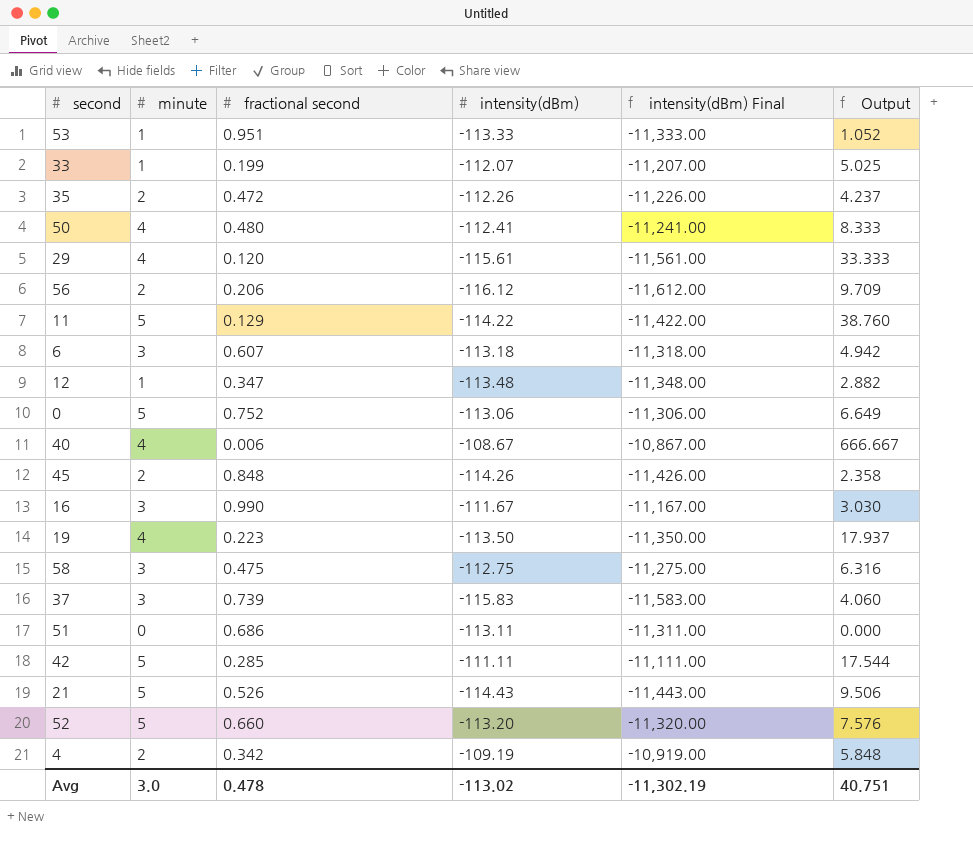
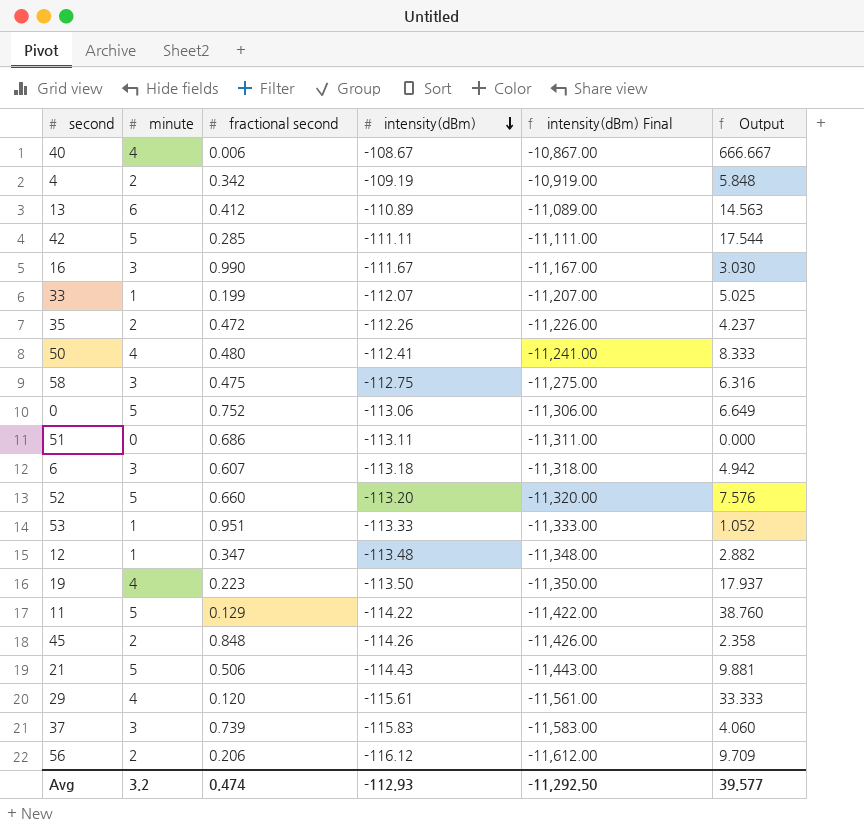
row order: none -> intensity(dBm) descending
row 13: none -> 6 | 0.412 | -110.89 | -11,089.00 | 14.563
21 | fractional second: 0.526 -> 0.506
21 | Output: 9.506 -> 9.881
Avg | minute: 3.0 -> 3.2
Avg | fractional second: 0.478 -> 0.474
Avg | intensity(dBm): -113.02 -> -112.93
Avg | intensity(dBm) Final: -11,302.19 -> -11,292.50
Avg | Output: 40.751 -> 39.577

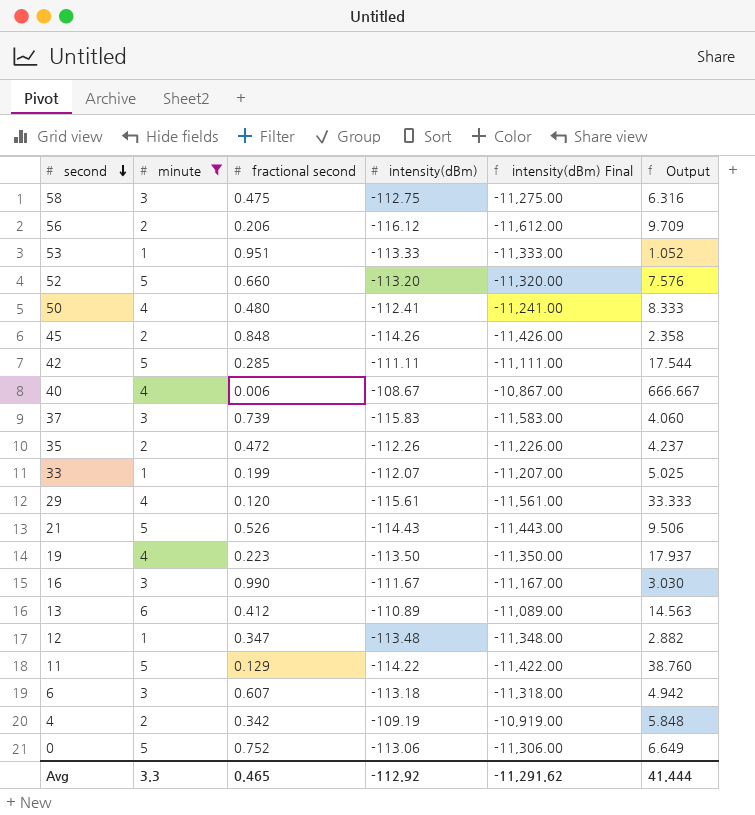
filter: none -> minute != 0
row order: intensity(dBm) descending -> second descending
21 | fractional second: 0.506 -> 0.526
21 | Output: 9.881 -> 9.506
Avg | minute: 3.2 -> 3.3
Avg | fractional second: 0.474 -> 0.465
Avg | intensity(dBm): -112.93 -> -112.92
Avg | intensity(dBm) Final: -11,292.50 -> -11,291.62
Avg | Output: 39.577 -> 41.444

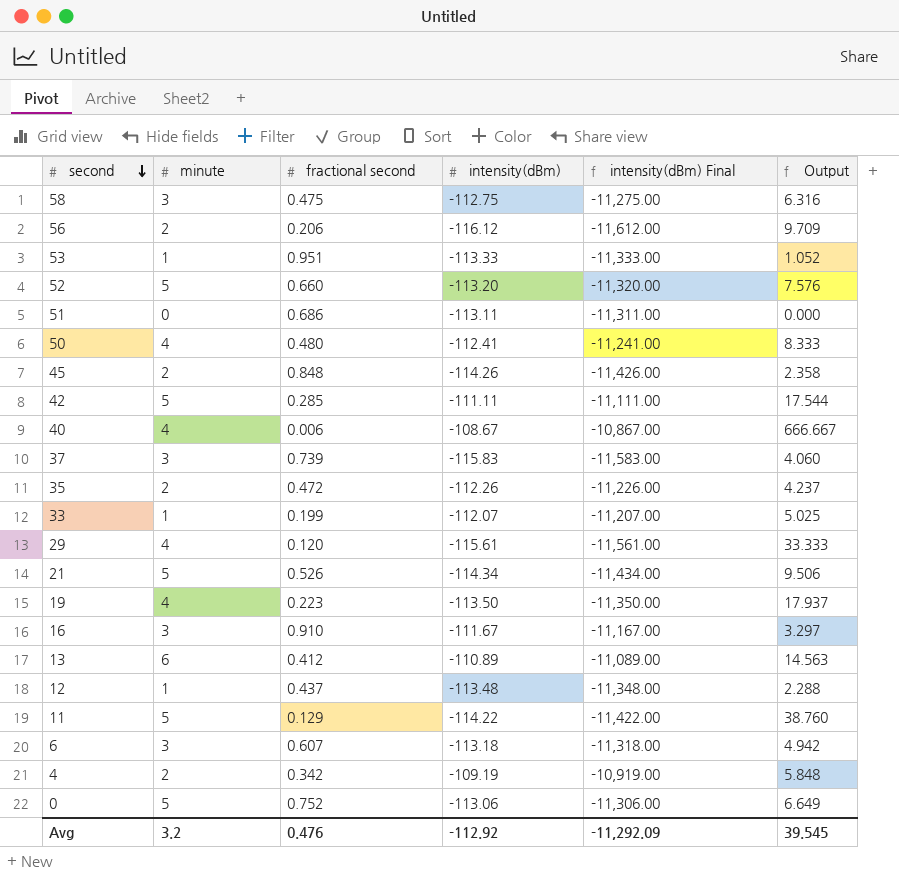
filter: minute != 0 -> none
21 | intensity(dBm): -114.43 -> -114.34
21 | intensity(dBm) Final: -11,443.00 -> -11,434.00
16 | fractional second: 0.990 -> 0.910
16 | Output: 3.030 -> 3.297
12 | fractional second: 0.347 -> 0.437
12 | Output: 2.882 -> 2.288
Avg | minute: 3.3 -> 3.2
Avg | fractional second: 0.465 -> 0.476
Avg | intensity(dBm) Final: -11,291.62 -> -11,292.09
Avg | Output: 41.444 -> 39.545

